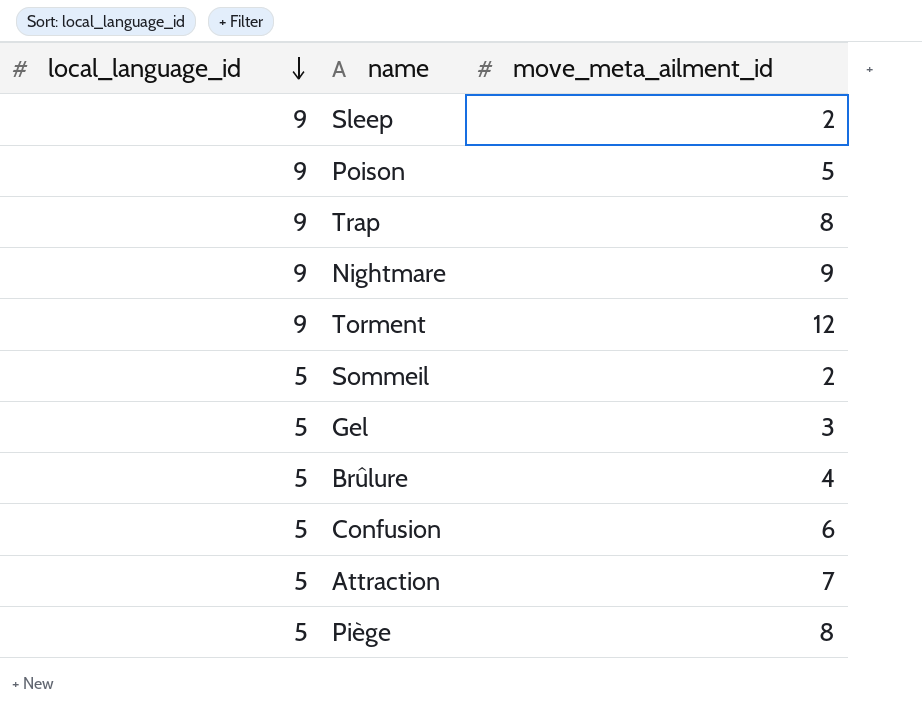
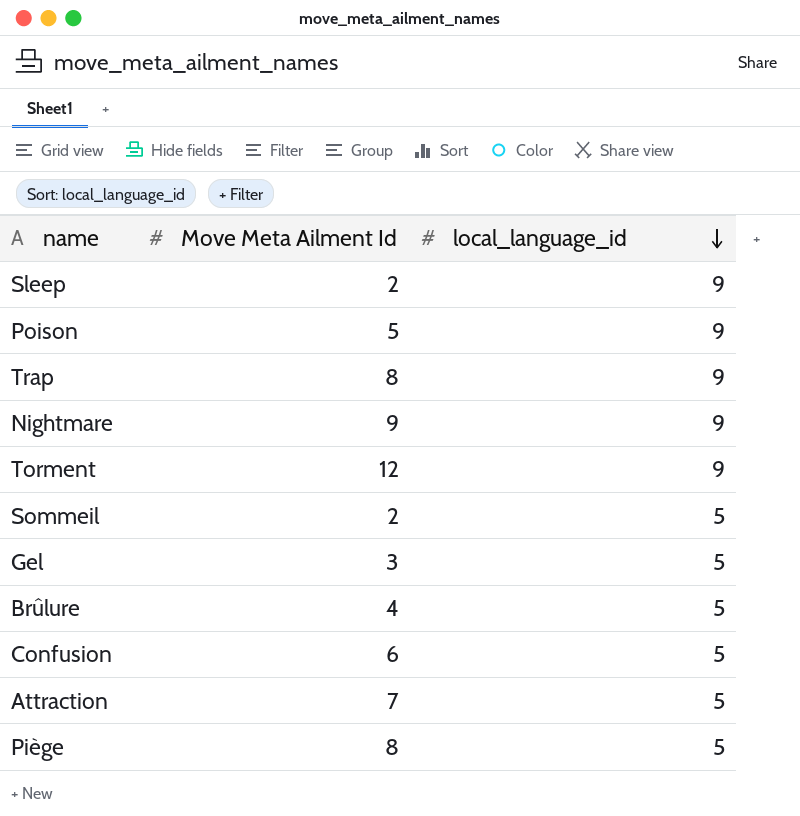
column name: move_meta_ailment_id -> Move Meta Ailment Id
column local_language_id | position: 1 -> 3

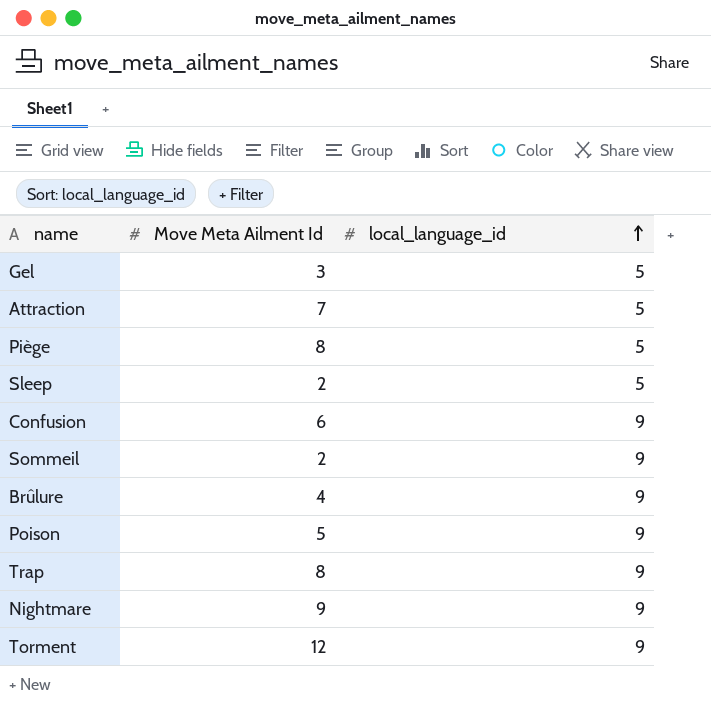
row order: local_language_id descending -> local_language_id ascending
Sleep | local_language_id: 9 -> 5
Confusion | local_language_id: 5 -> 9
Sommeil | local_language_id: 5 -> 9
Brûlure | local_language_id: 5 -> 9

